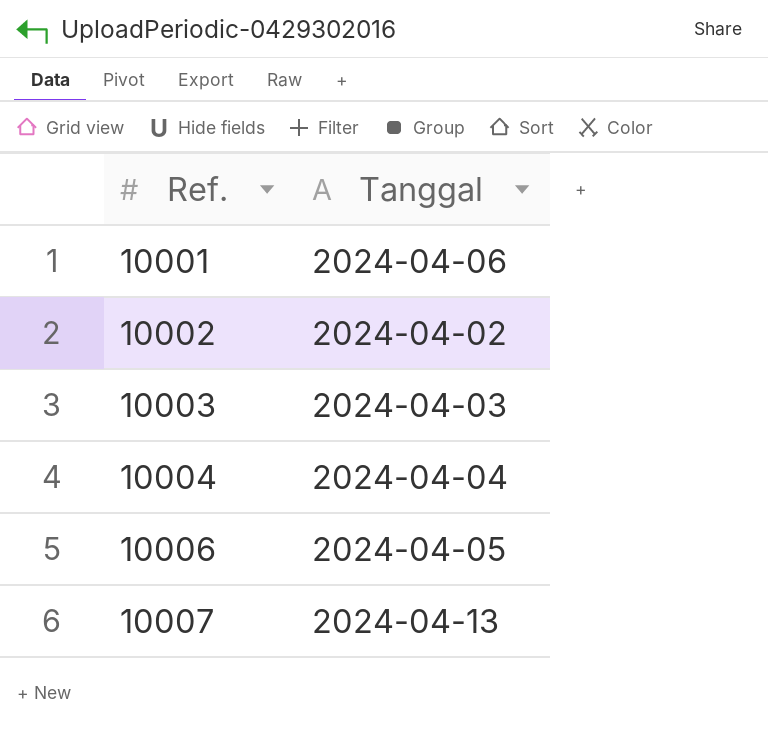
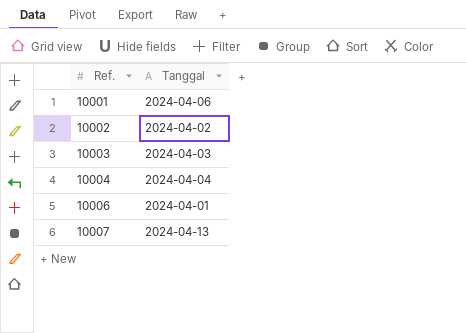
10006 | Tanggal: 2024-04-05 -> 2024-04-01

